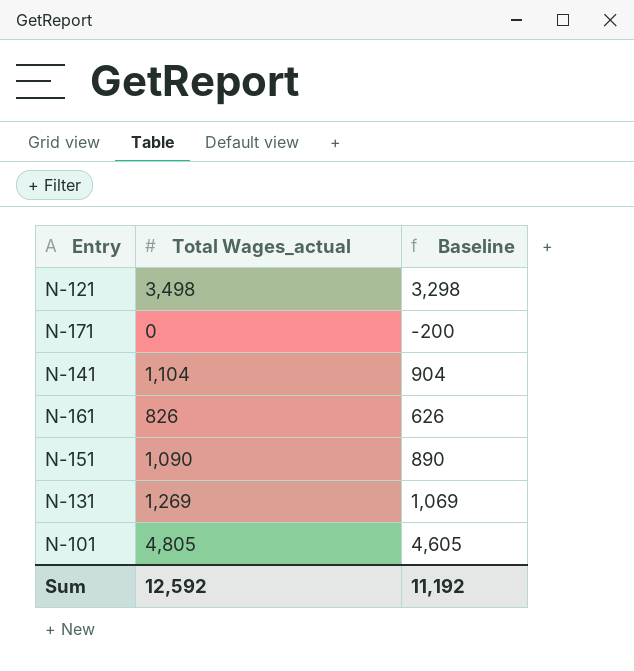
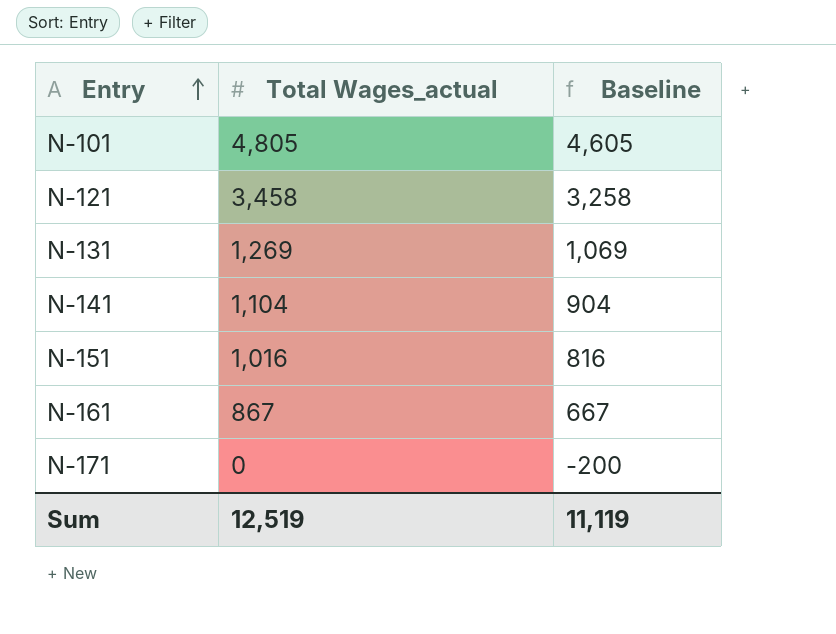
row order: none -> Entry ascending
N-121 | Total Wages_actual: 3,498 -> 3,458
N-121 | Baseline: 3,298 -> 3,258
N-151 | Total Wages_actual: 1,090 -> 1,016
N-151 | Baseline: 890 -> 816
N-161 | Total Wages_actual: 826 -> 867
N-161 | Baseline: 626 -> 667
Sum | Total Wages_actual: 12,592 -> 12,519
Sum | Baseline: 11,192 -> 11,119

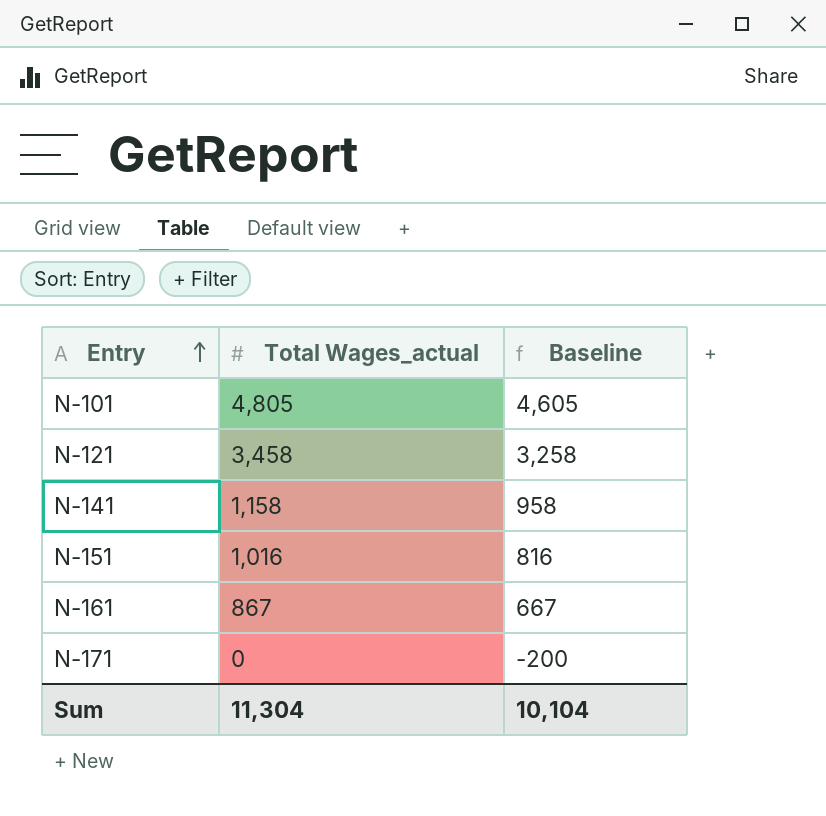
row N-131: 1,269 | 1,069 -> none
N-141 | Total Wages_actual: 1,104 -> 1,158
N-141 | Baseline: 904 -> 958
Sum | Total Wages_actual: 12,519 -> 11,304
Sum | Baseline: 11,119 -> 10,104

